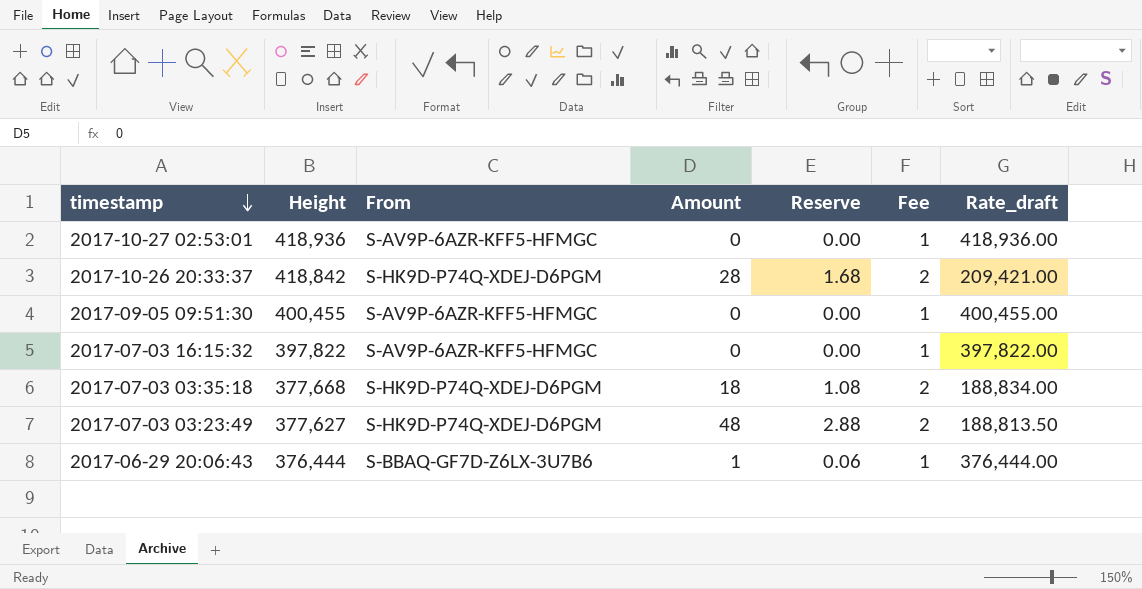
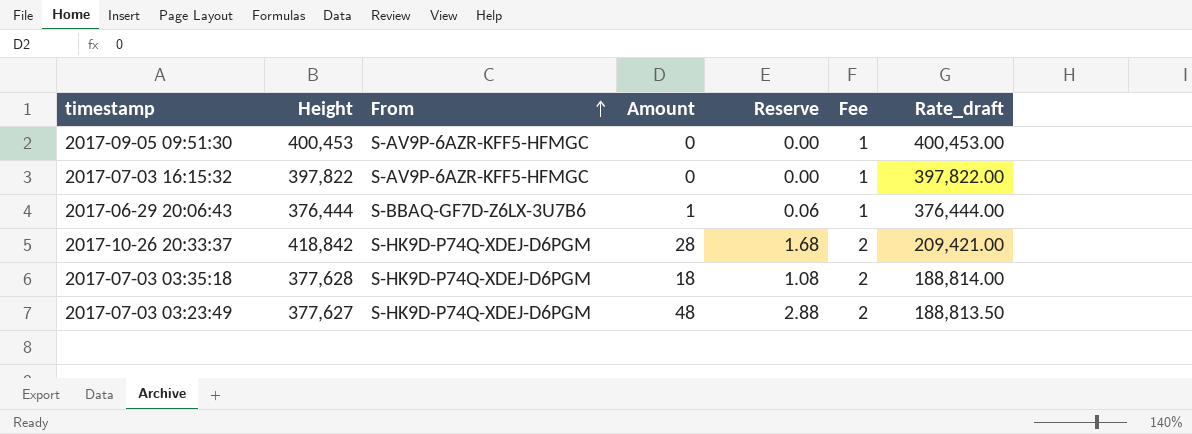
row order: timestamp descending -> From ascending
row 2017-10-27 02:53:01: 418,936 | S-AV9P-6AZR-KFF5-HFMGC | 0 | 0.00 | 1 | 418,936.00 -> none
2017-09-05 09:51:30 | Height: 400,455 -> 400,453
2017-09-05 09:51:30 | Rate_draft: 400,455.00 -> 400,453.00
2017-07-03 03:35:18 | Height: 377,668 -> 377,628
2017-07-03 03:35:18 | Rate_draft: 188,834.00 -> 188,814.00

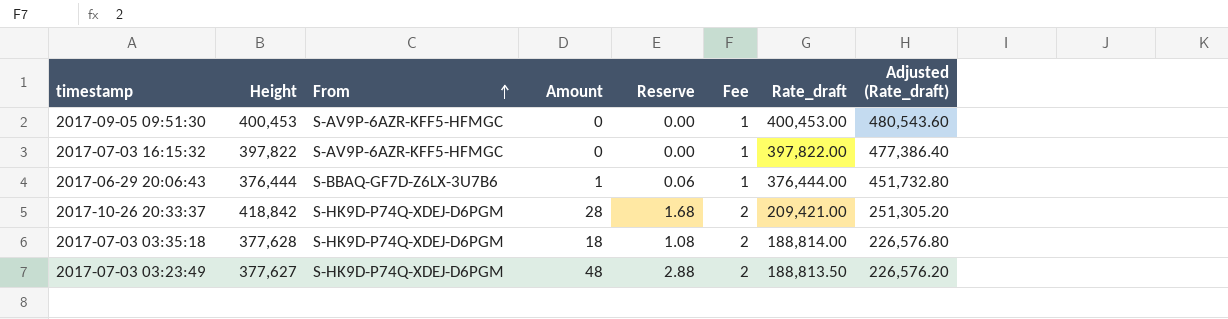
column Adjusted (Rate_draft) | formula: none -> [Rate_draft] * 1.2

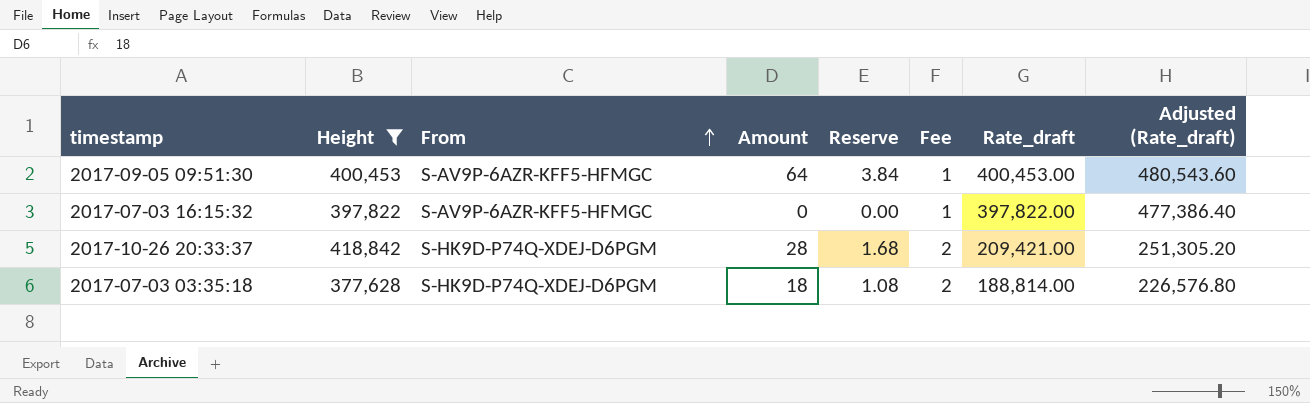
filter: none -> Height >= 377,628
2017-09-05 09:51:30 | Amount: 0 -> 64
2017-09-05 09:51:30 | Reserve: 0.00 -> 3.84

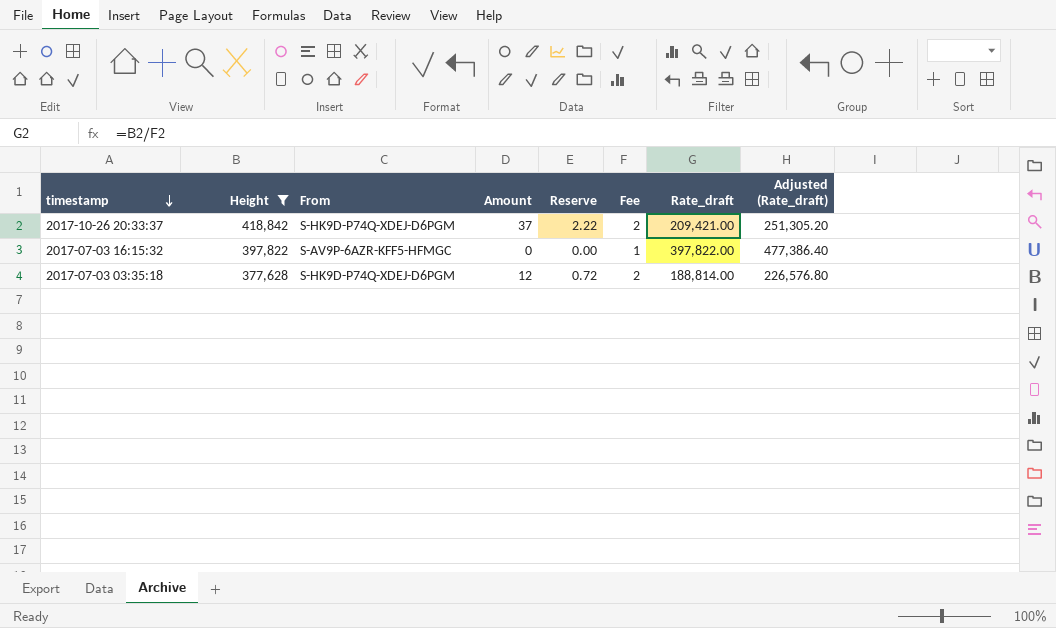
row order: From ascending -> timestamp descending
row 2017-09-05 09:51:30: 400,453 | S-AV9P-6AZR-KFF5-HFMGC | 64 | 3.84 | 1 | 400,453.00 | 480,543.60 -> none
2017-10-26 20:33:37 | Amount: 28 -> 37
2017-10-26 20:33:37 | Reserve: 1.68 -> 2.22
2017-07-03 03:35:18 | Amount: 18 -> 12
2017-07-03 03:35:18 | Reserve: 1.08 -> 0.72

